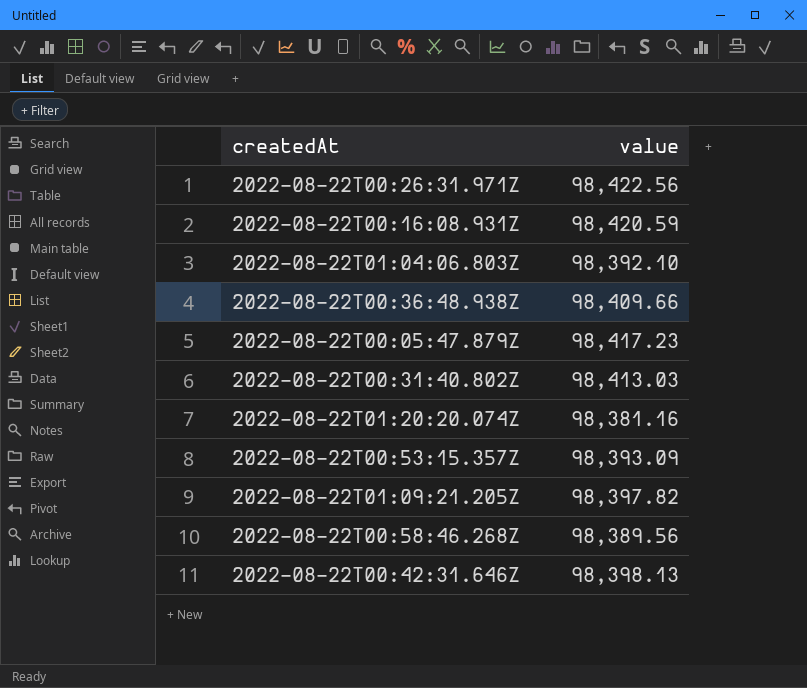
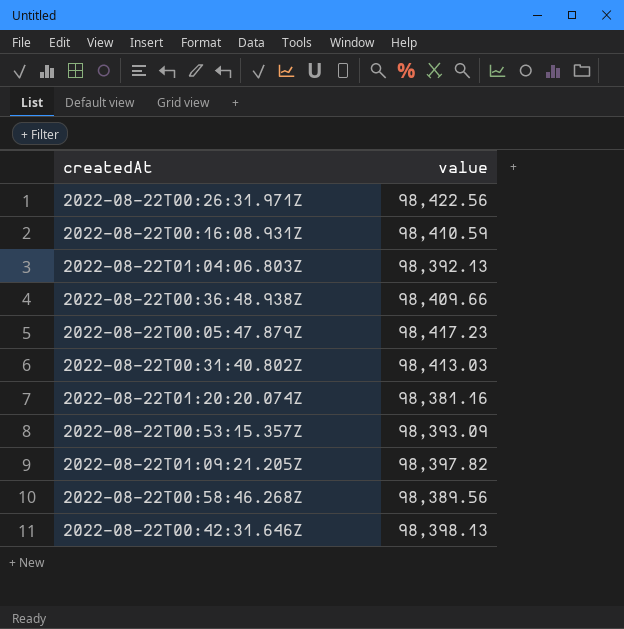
2022-08-22T00:16:08.931Z | value: 98,420.59 -> 98,410.59
2022-08-22T01:04:06.803Z | value: 98,392.10 -> 98,392.13

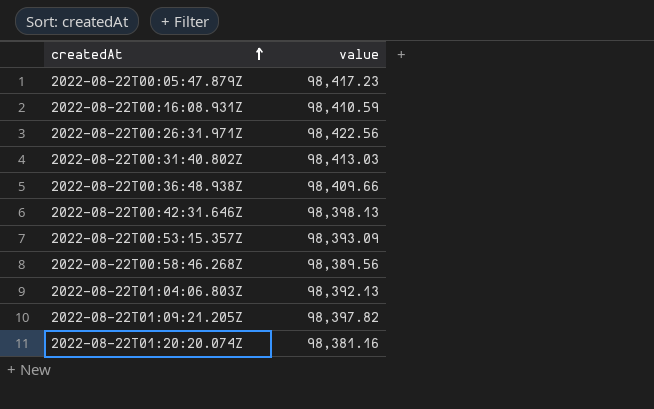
row order: none -> createdAt ascending

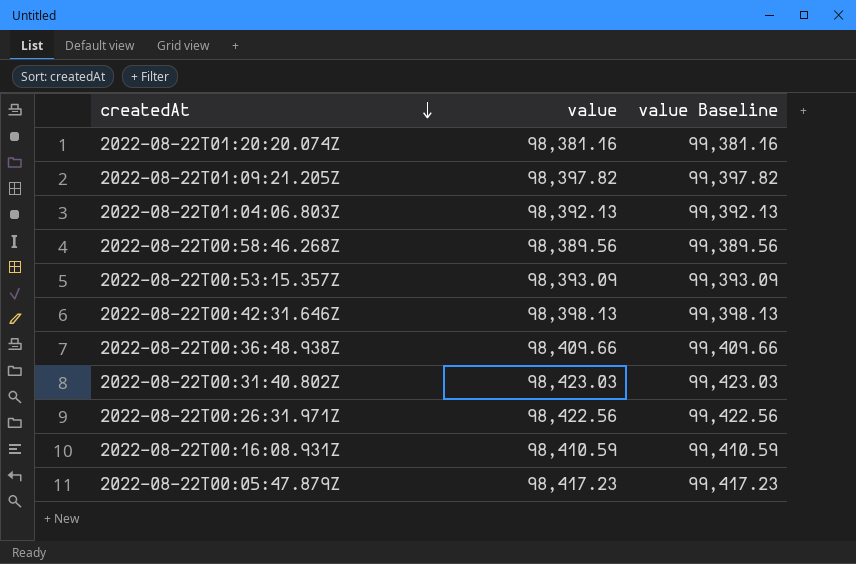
row order: createdAt ascending -> createdAt descending
column value Baseline | formula: none -> [value] + 1000
2022-08-22T00:31:40.802Z | value: 98,413.03 -> 98,423.03

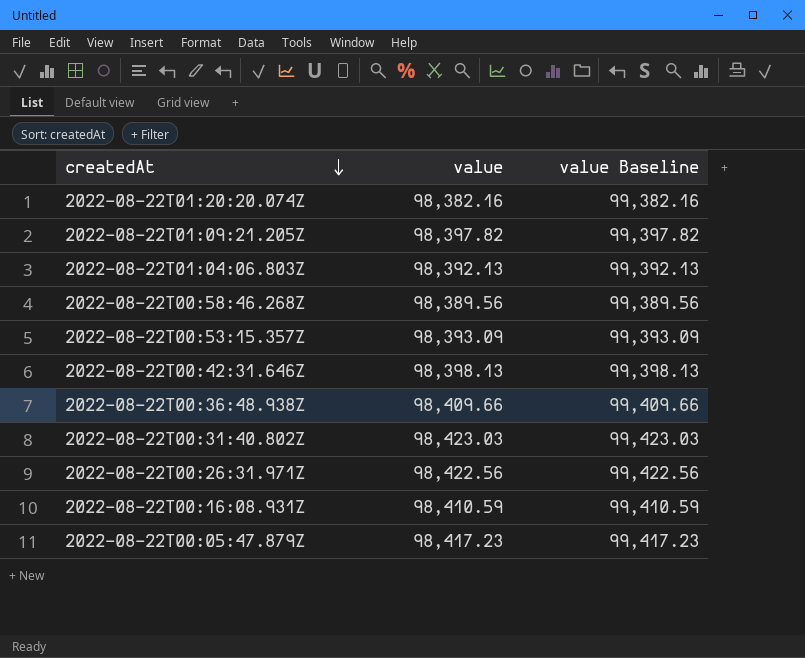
2022-08-22T01:20:20.074Z | value: 98,381.16 -> 98,382.16
2022-08-22T01:20:20.074Z | value Baseline: 99,381.16 -> 99,382.16

